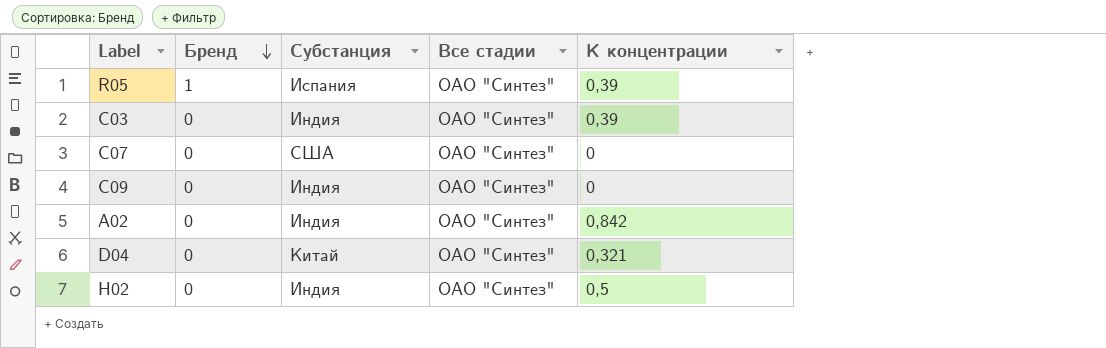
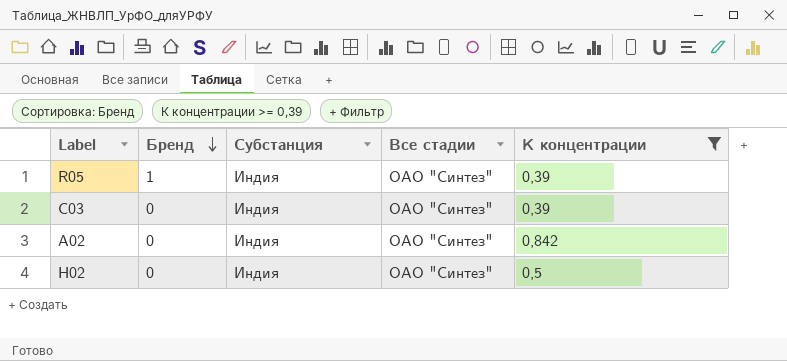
filter: none -> К концентрации >= 0,39
R05 | Субстанция: Испания -> Индия

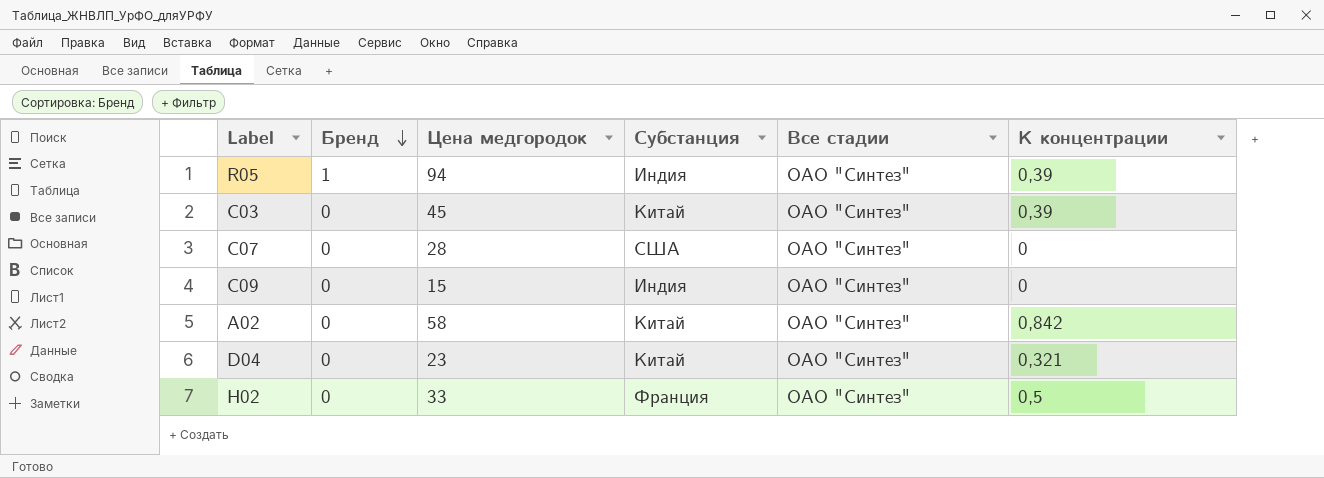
filter: К концентрации >= 0,39 -> none
column Цена медгородок | position: none -> 3
С03 | Субстанция: Индия -> Китай
A02 | Субстанция: Индия -> Китай
H02 | Субстанция: Индия -> Франция

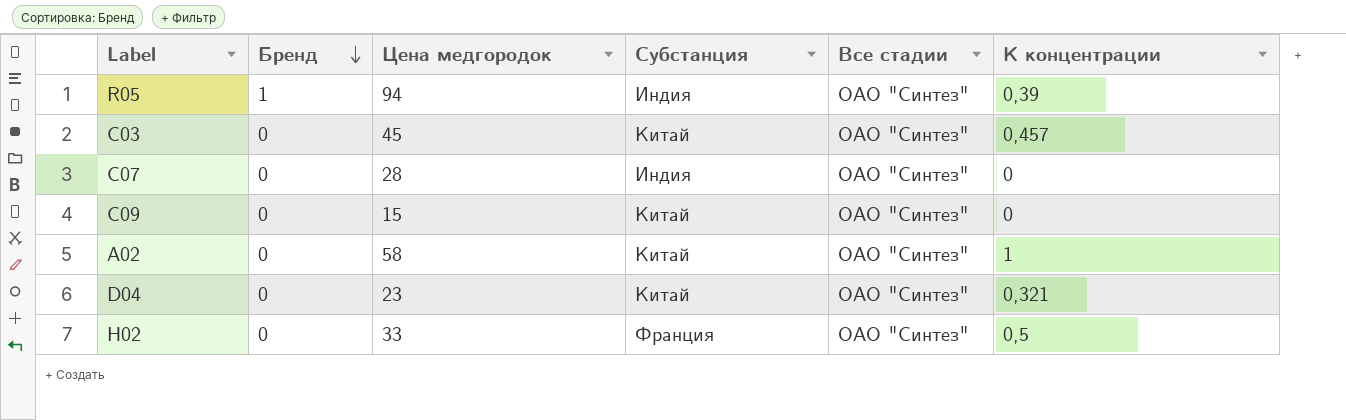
С03 | К концентрации: 0,39 -> 0,457
С07 | Субстанция: США -> Индия
С09 | Субстанция: Индия -> Китай
A02 | К концентрации: 0,842 -> 1

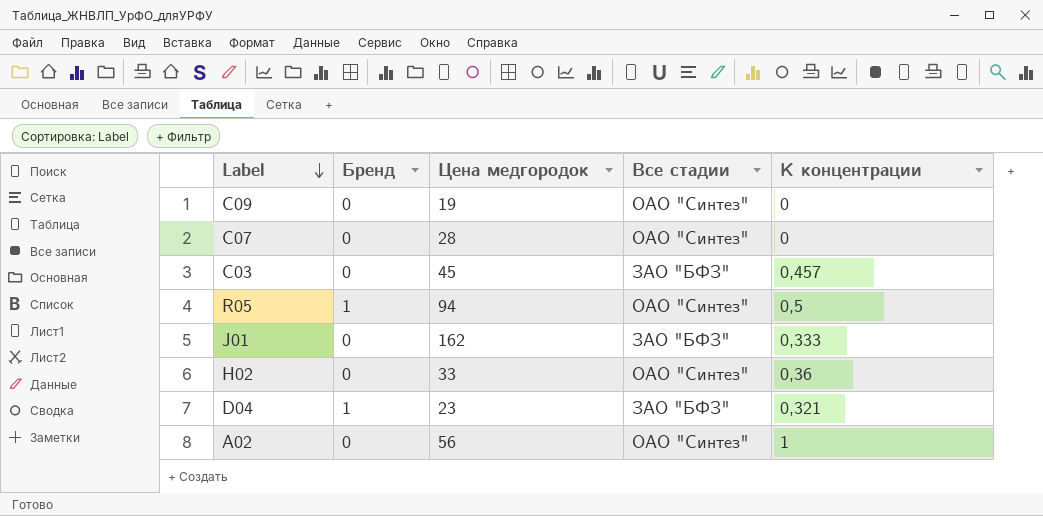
row order: Бренд descending -> Label descending
column Субстанция | position: 4 -> none
С09 | Цена медгородок: 15 -> 19
С03 | Все стадии: ОАО "Синтез" -> ЗАО "БФЗ"
R05 | К концентрации: 0,39 -> 0,5
row J01: none -> 0 | 162 | ЗАО "БФЗ" | 0,333
H02 | К концентрации: 0,5 -> 0,36
D04 | Бренд: 0 -> 1
D04 | Все стадии: ОАО "Синтез" -> ЗАО "БФЗ"
A02 | Цена медгородок: 58 -> 56

